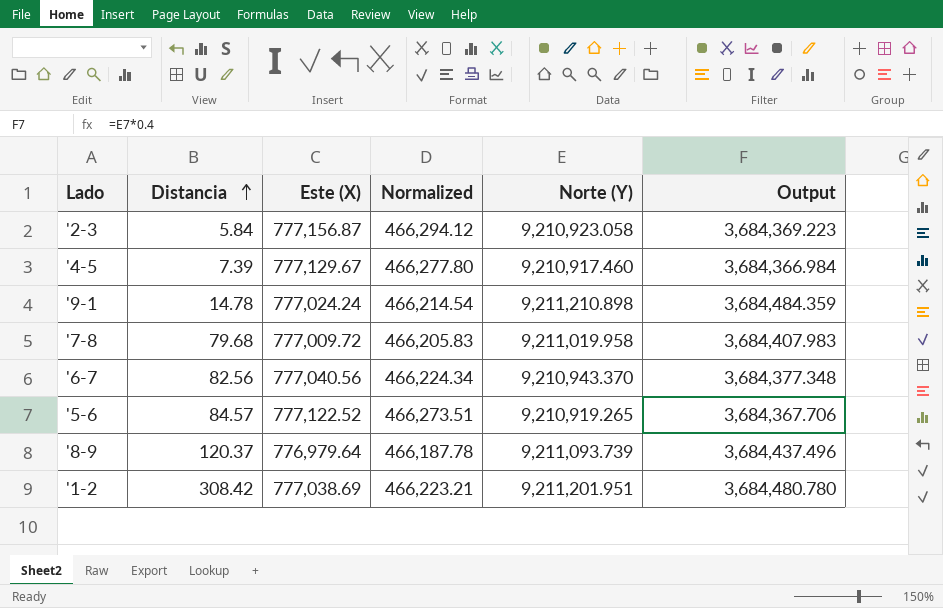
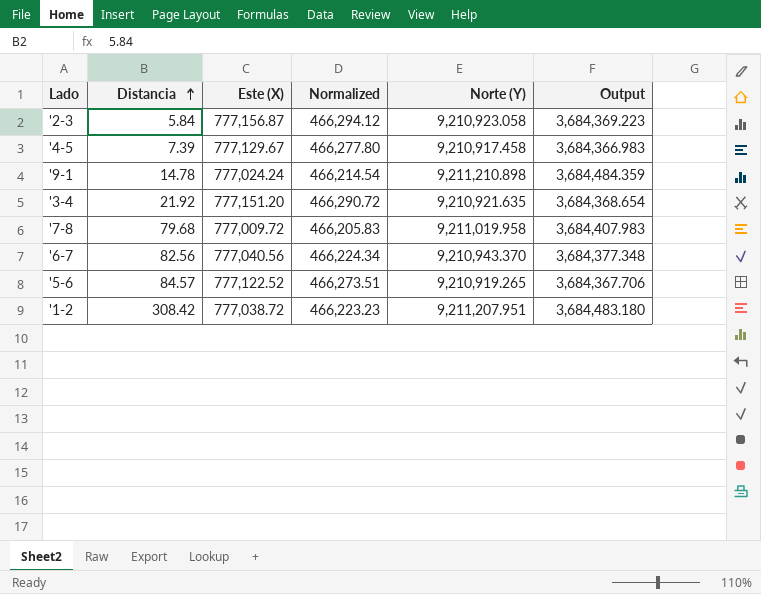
row '8-9: 120.37 | 776,979.64 | 466,187.78 | 9,211,093.739 | 3,684,437.496 -> none
'4-5 | Norte (Y): 9,210,917.460 -> 9,210,917.458
'4-5 | Output: 3,684,366.984 -> 3,684,366.983
row '3-4: none -> 21.92 | 777,151.20 | 466,290.72 | 9,210,921.635 | 3,684,368.654
'1-2 | Este (X): 777,038.69 -> 777,038.72
'1-2 | Normalized: 466,223.21 -> 466,223.23
'1-2 | Norte (Y): 9,211,201.951 -> 9,211,207.951
'1-2 | Output: 3,684,480.780 -> 3,684,483.180

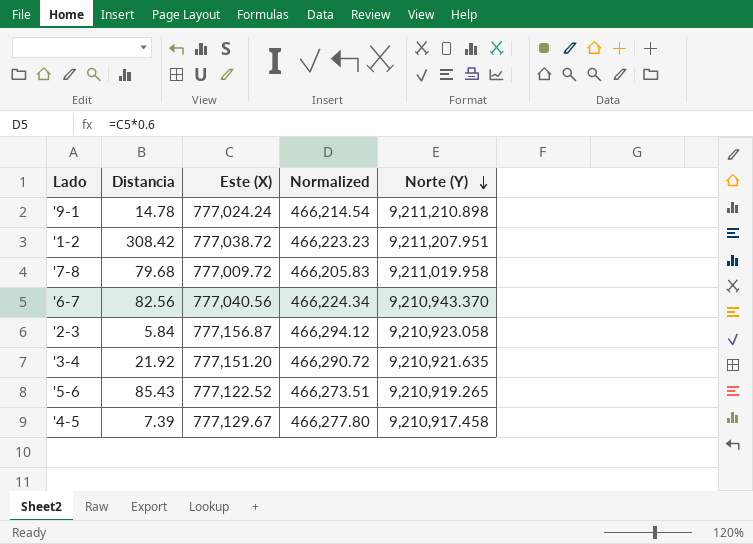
row order: Distancia ascending -> Norte (Y) descending
column Output | formula: [Norte (Y)] * 0.4 -> none
'5-6 | Distancia: 84.57 -> 85.43

